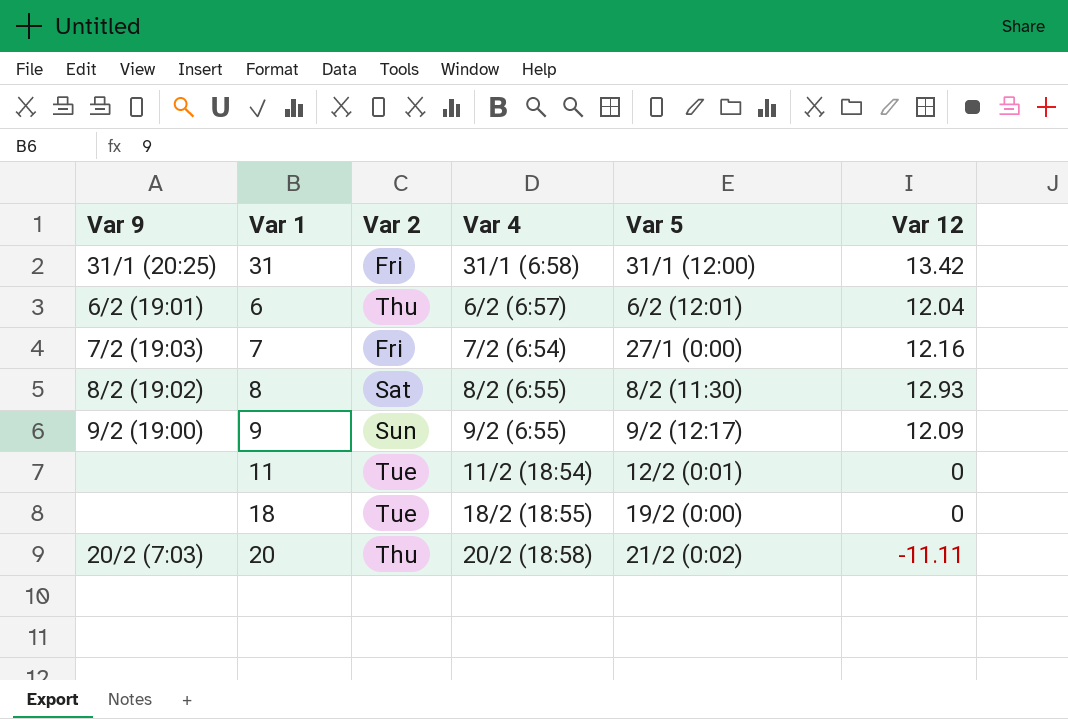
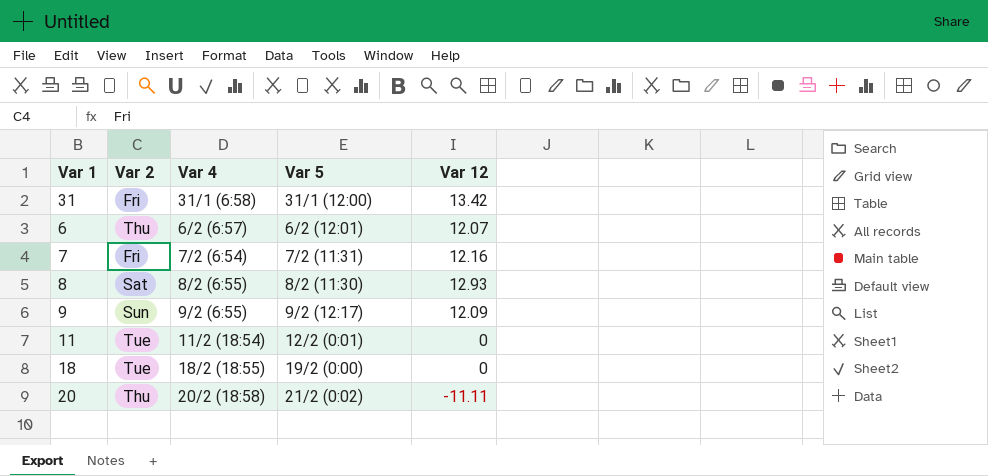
column Var 9 | position: 1 -> none
6 | Var 12: 12.04 -> 12.07
7 | Var 5: 27/1 (0:00) -> 7/2 (11:31)

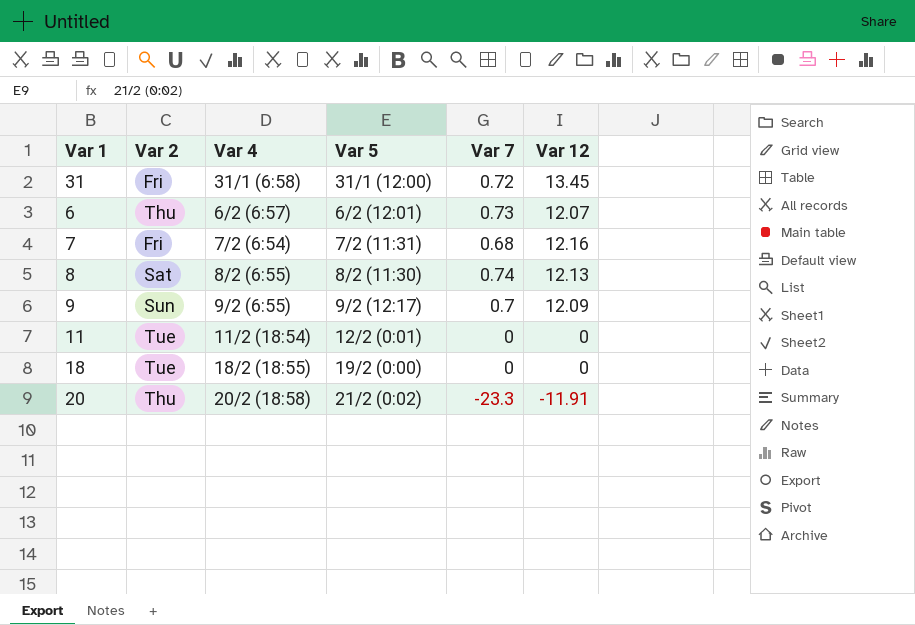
column Var 7 | position: none -> 5
31 | Var 12: 13.42 -> 13.45
8 | Var 12: 12.93 -> 12.13
20 | Var 12: -11.11 -> -11.91

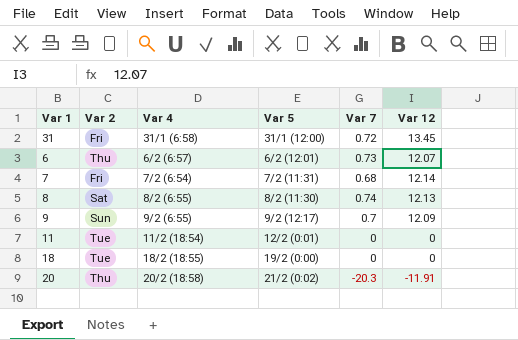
7 | Var 12: 12.16 -> 12.14
20 | Var 7: -23.3 -> -20.3

